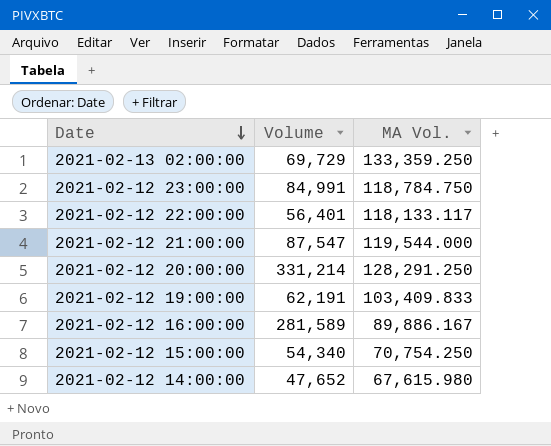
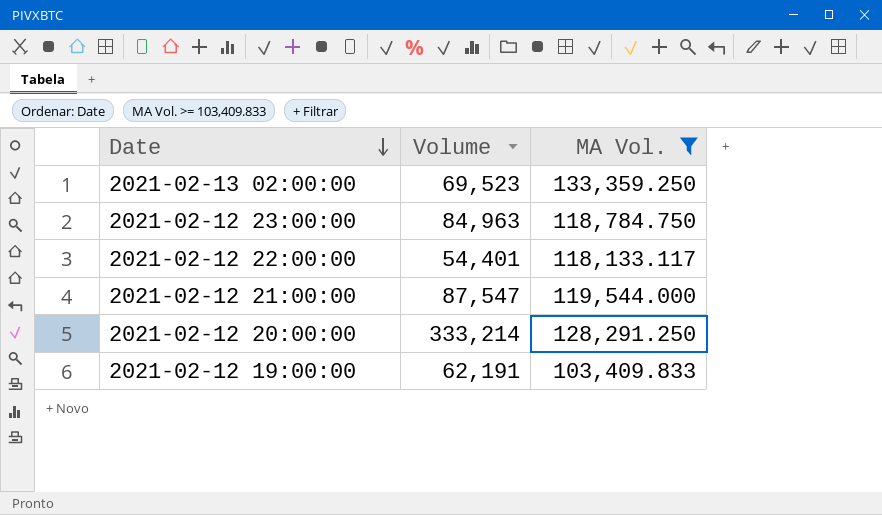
filter: none -> MA Vol. >= 103,409.833
2021-02-13 02:00:00 | Volume: 69,729 -> 69,523
2021-02-12 23:00:00 | Volume: 84,991 -> 84,963
2021-02-12 22:00:00 | Volume: 56,401 -> 54,401
2021-02-12 20:00:00 | Volume: 331,214 -> 333,214

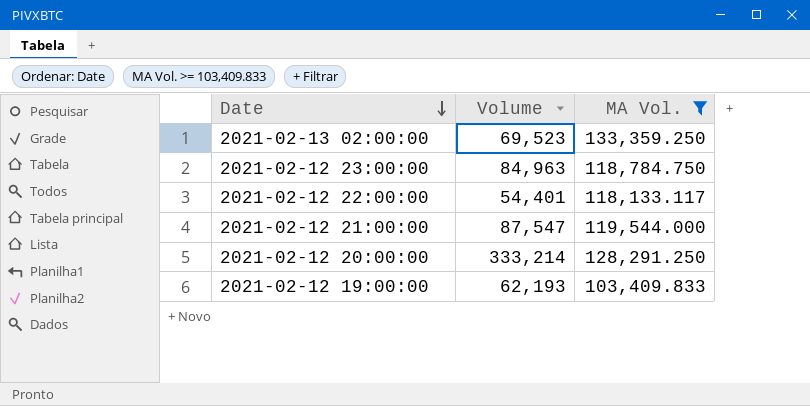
2021-02-12 19:00:00 | Volume: 62,191 -> 62,193

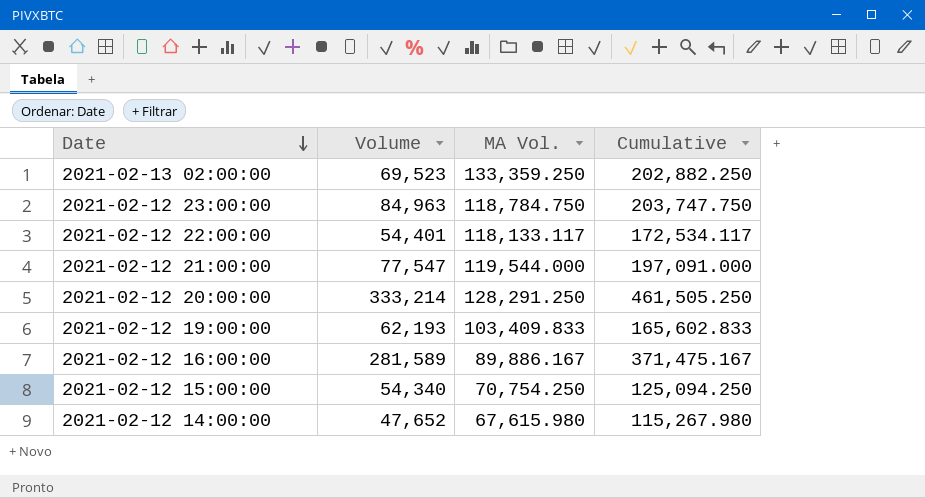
filter: MA Vol. >= 103,409.833 -> none
column Cumulative | formula: none -> [Volume] + [MA Vol.]
2021-02-12 21:00:00 | Volume: 87,547 -> 77,547

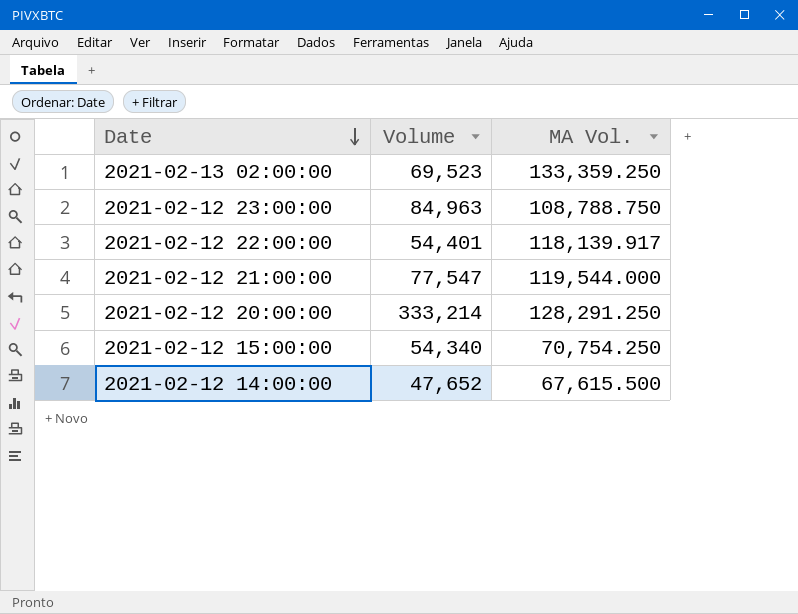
column Cumulative | formula: [Volume] + [MA Vol.] -> none
row 2021-02-12 19:00:00: 62,193 | 103,409.833 | 165,602.833 -> none
row 2021-02-12 16:00:00: 281,589 | 89,886.167 | 371,475.167 -> none
2021-02-12 23:00:00 | MA Vol.: 118,784.750 -> 108,788.750
2021-02-12 22:00:00 | MA Vol.: 118,133.117 -> 118,139.917
2021-02-12 14:00:00 | MA Vol.: 67,615.980 -> 67,615.500

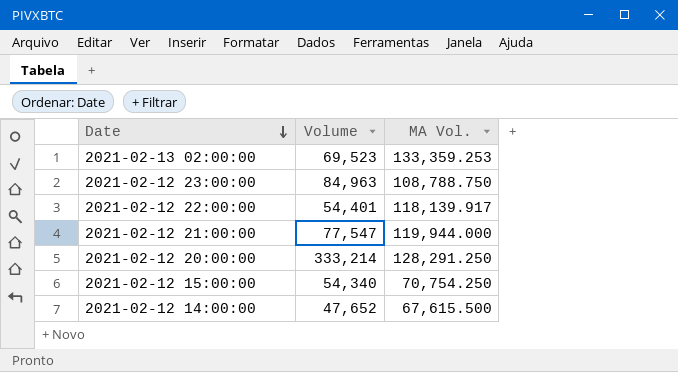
2021-02-13 02:00:00 | MA Vol.: 133,359.250 -> 133,359.253
2021-02-12 21:00:00 | MA Vol.: 119,544.000 -> 119,944.000

